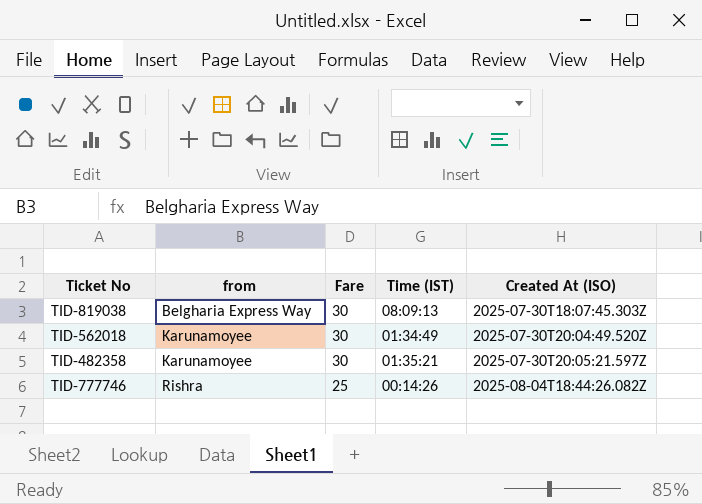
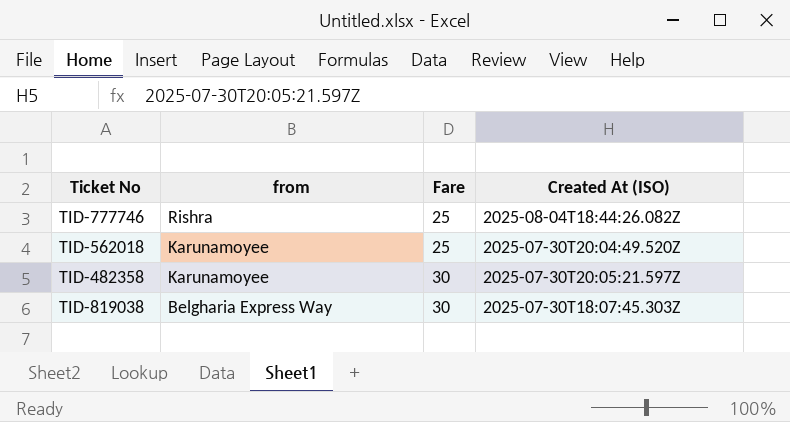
row order: from ascending -> from descending
column Time (IST) | position: 4 -> none
TID-562018 | Fare: 30 -> 25

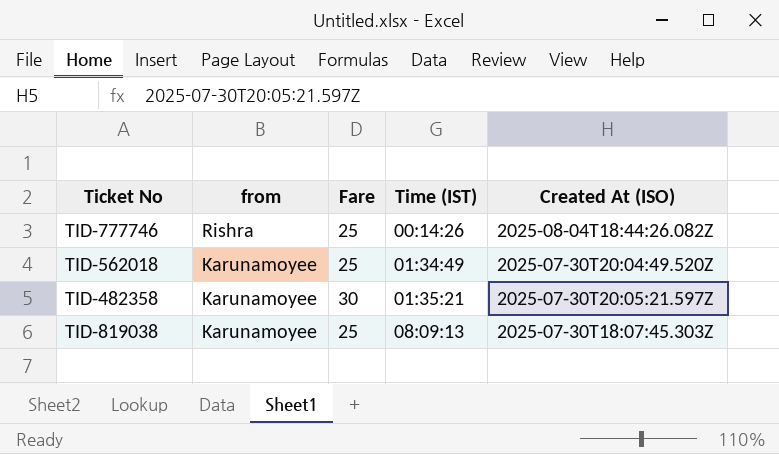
column Time (IST) | position: none -> 4
TID-819038 | from: Belgharia Express Way -> Karunamoyee
TID-819038 | Fare: 30 -> 25

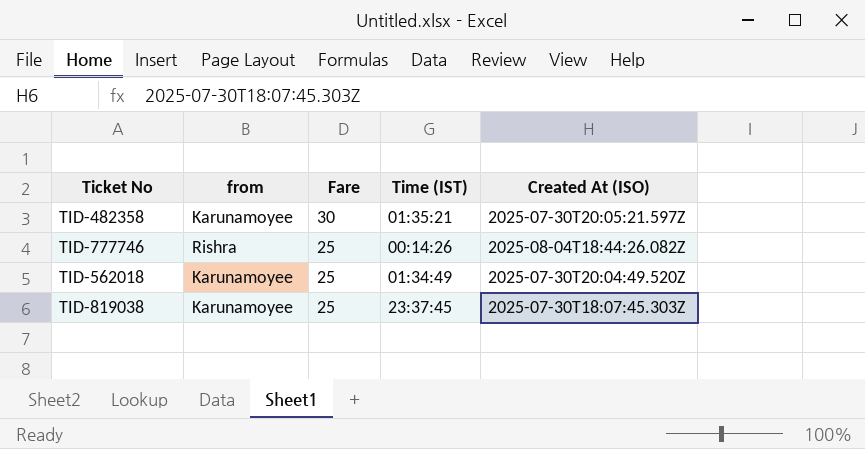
row order: from descending -> Fare descending
TID-819038 | Time (IST): 08:09:13 -> 23:37:45

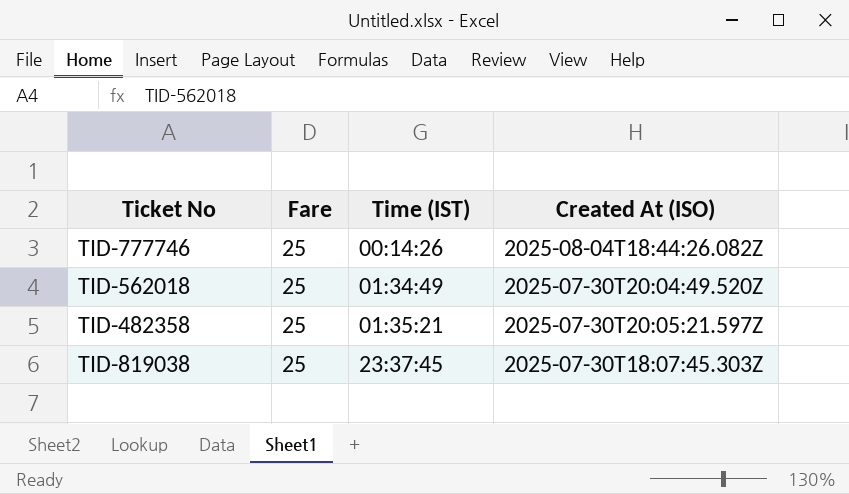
row order: Fare descending -> Time (IST) ascending
column from | position: 2 -> none
TID-482358 | Fare: 30 -> 25

